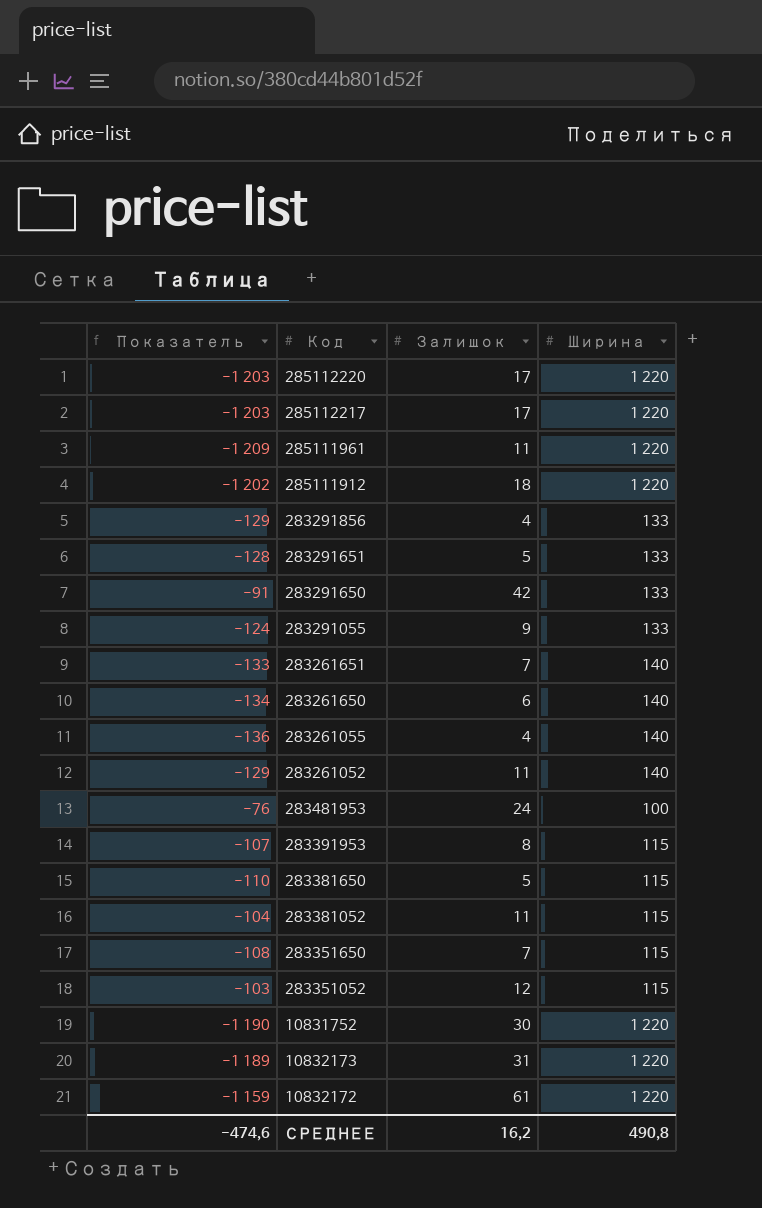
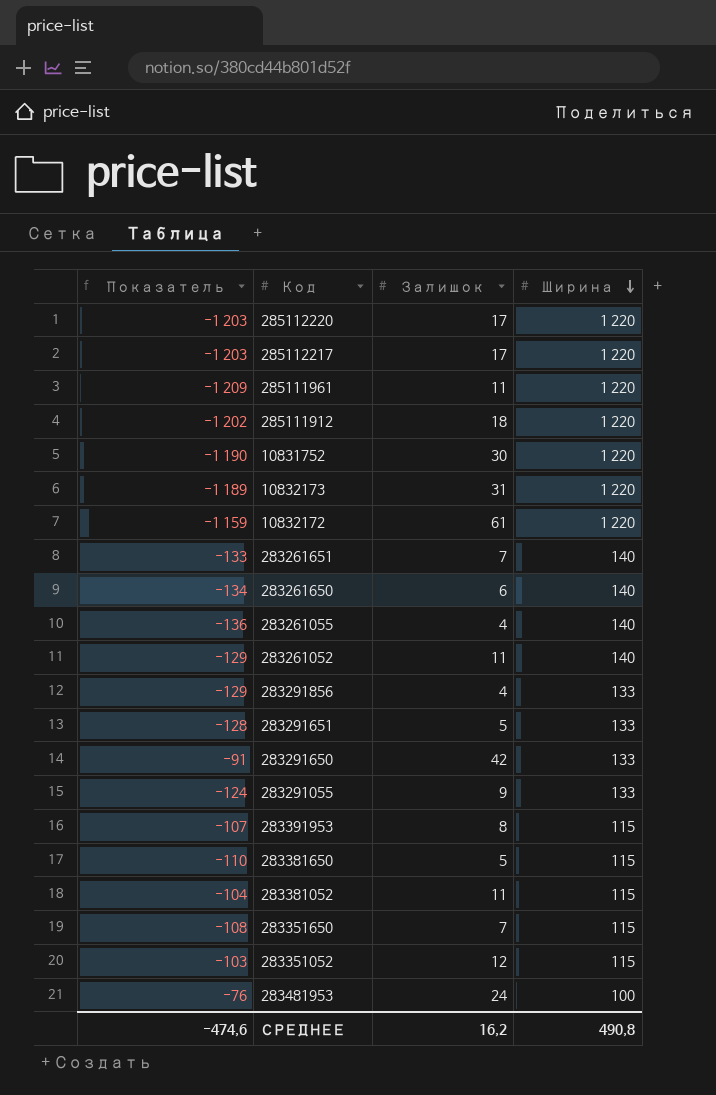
row order: none -> Ширина descending

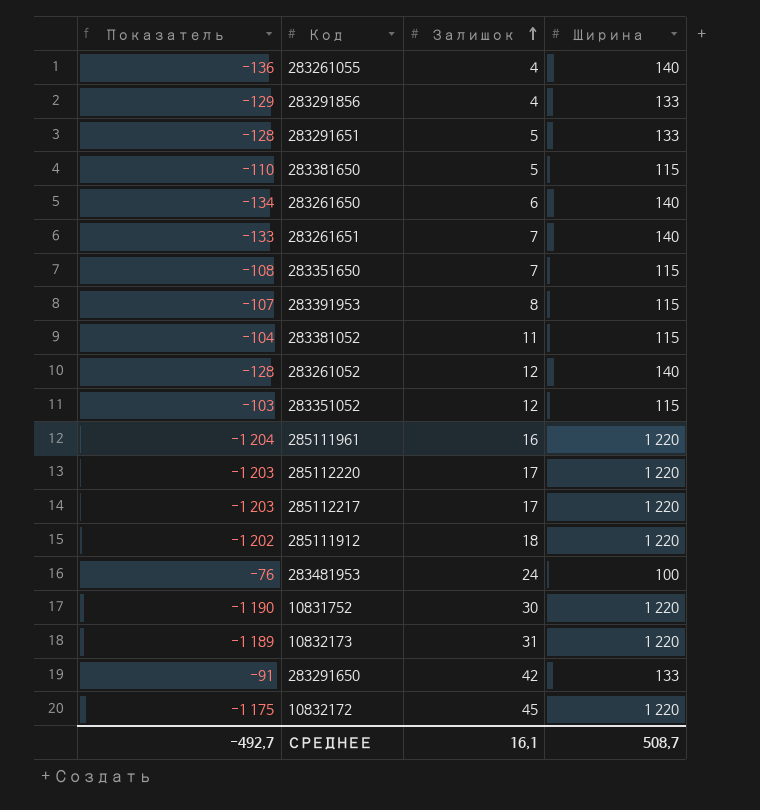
row order: Ширина descending -> Залишок ascending
row 283291055: -124 | 9 | 133 -> none
283261052 | Показатель: -129 -> -128
283261052 | Залишок: 11 -> 12
285111961 | Показатель: -1 209 -> -1 204
285111961 | Залишок: 11 -> 16
10832172 | Показатель: -1 159 -> -1 175
10832172 | Залишок: 61 -> 45
СРЕДНЕЕ | Показатель: -474,6 -> -492,7
СРЕДНЕЕ | Залишок: 16,2 -> 16,1
СРЕДНЕЕ | Ширина: 490,8 -> 508,7

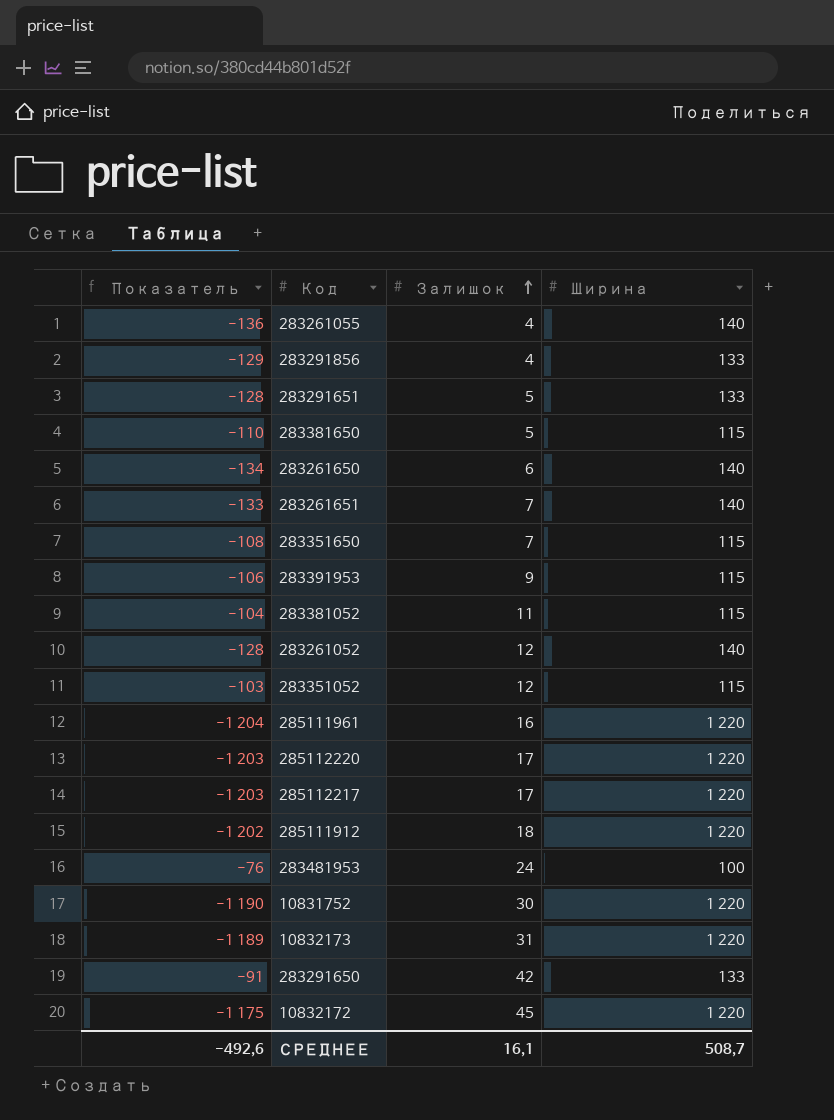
283391953 | Показатель: -107 -> -106
283391953 | Залишок: 8 -> 9
СРЕДНЕЕ | Показатель: -492,7 -> -492,6

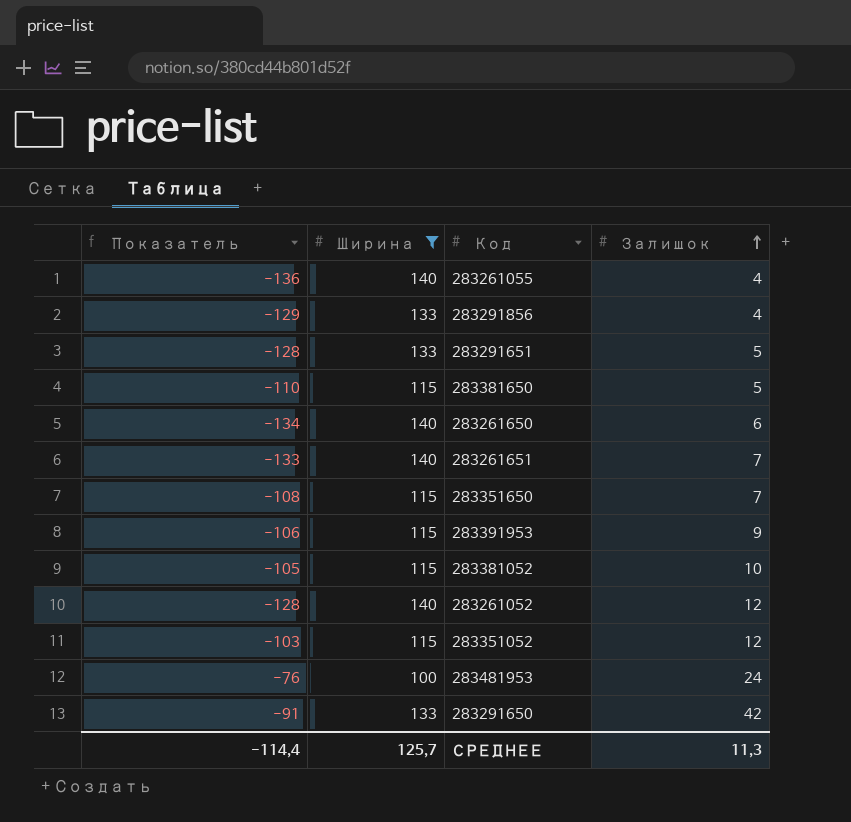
filter: none -> Ширина != 1 220
column Ширина | position: 4 -> 2
283381052 | Показатель: -104 -> -105
283381052 | Залишок: 11 -> 10
СРЕДНЕЕ | Показатель: -492,6 -> -114,4
СРЕДНЕЕ | Ширина: 508,7 -> 125,7
СРЕДНЕЕ | Залишок: 16,1 -> 11,3

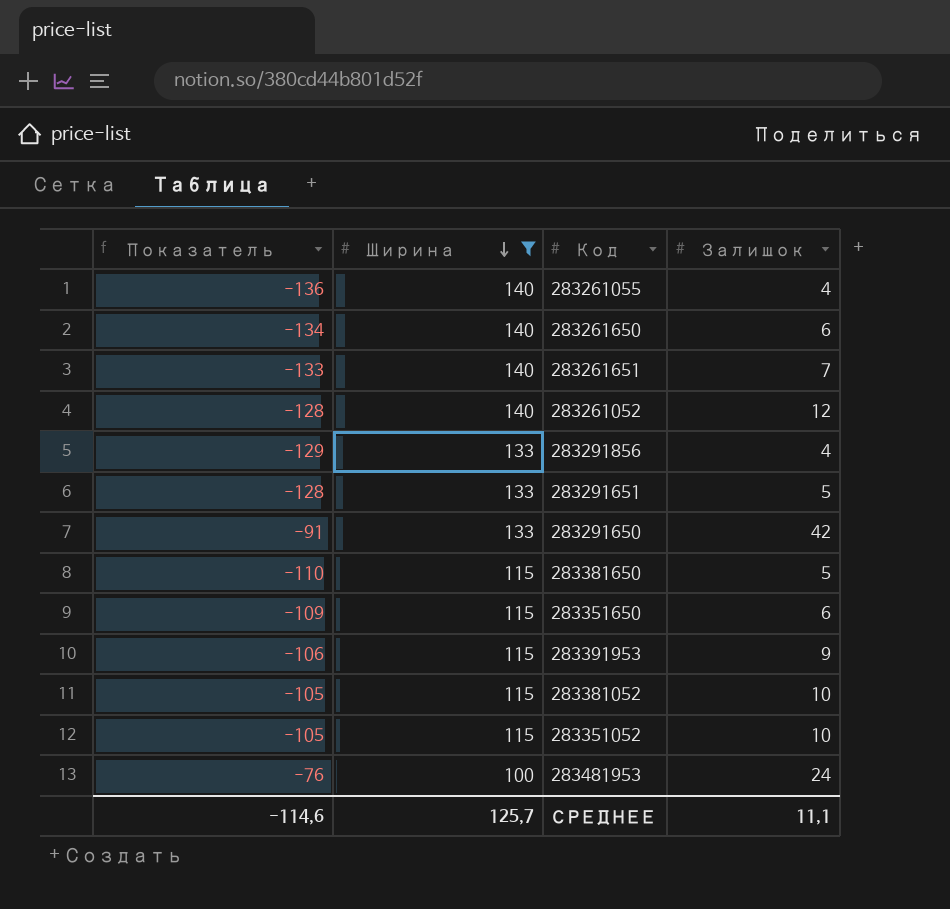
row order: Залишок ascending -> Ширина descending
283351650 | Показатель: -108 -> -109
283351650 | Залишок: 7 -> 6
283351052 | Показатель: -103 -> -105
283351052 | Залишок: 12 -> 10
СРЕДНЕЕ | Показатель: -114,4 -> -114,6
СРЕДНЕЕ | Залишок: 11,3 -> 11,1

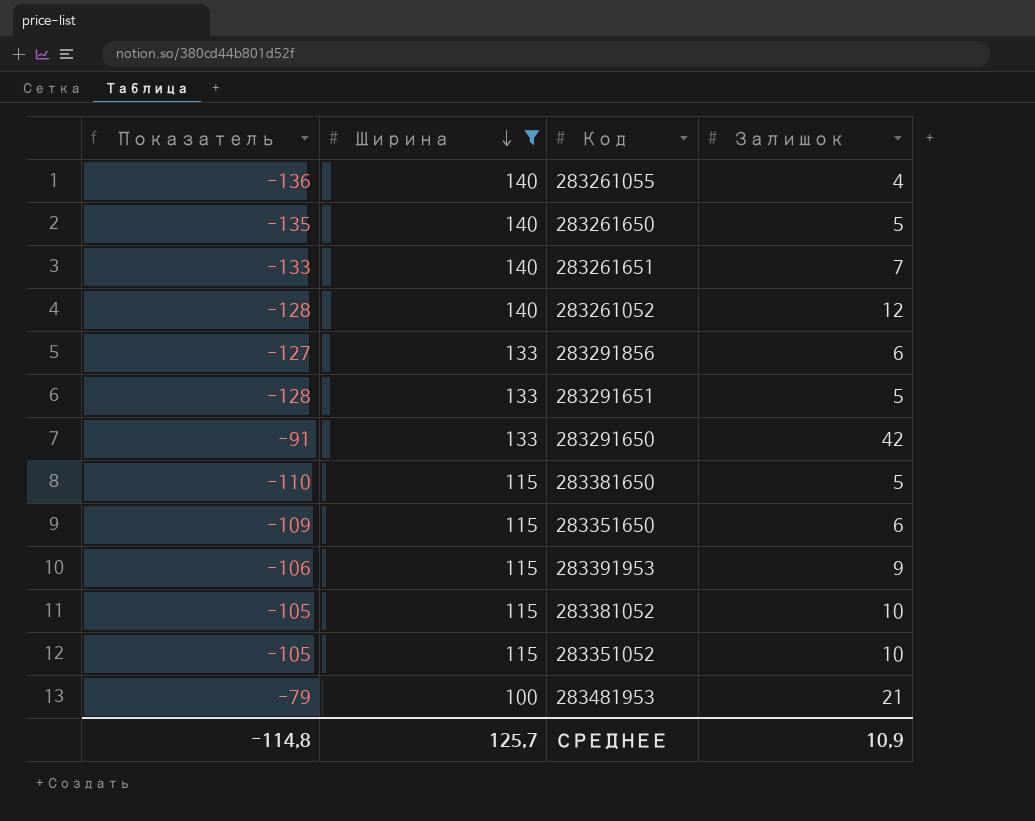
283261650 | Показатель: -134 -> -135
283261650 | Залишок: 6 -> 5
283291856 | Показатель: -129 -> -127
283291856 | Залишок: 4 -> 6
283481953 | Показатель: -76 -> -79
283481953 | Залишок: 24 -> 21
СРЕДНЕЕ | Показатель: -114,6 -> -114,8
СРЕДНЕЕ | Залишок: 11,1 -> 10,9

